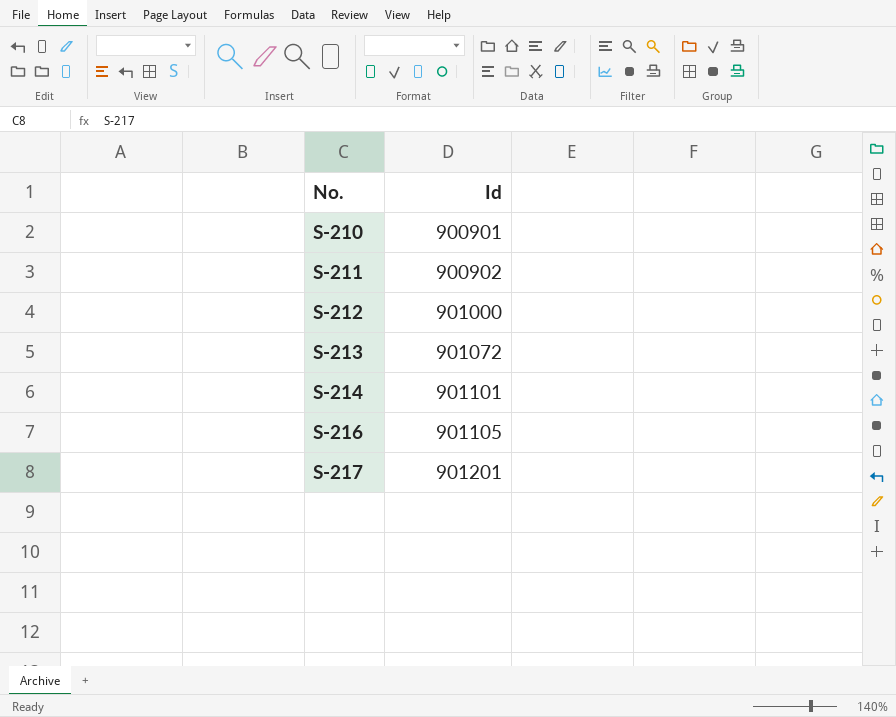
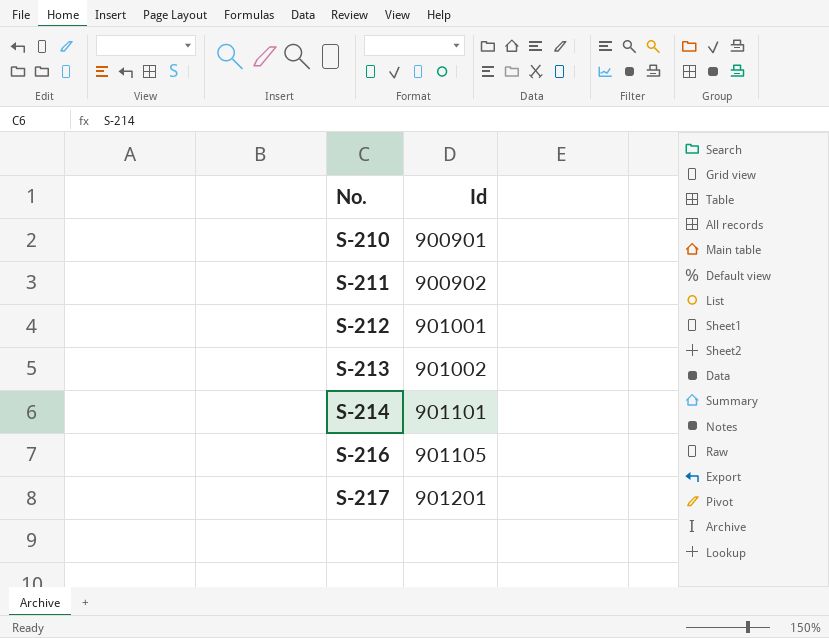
S-212 | Id: 901000 -> 901001
S-213 | Id: 901072 -> 901002

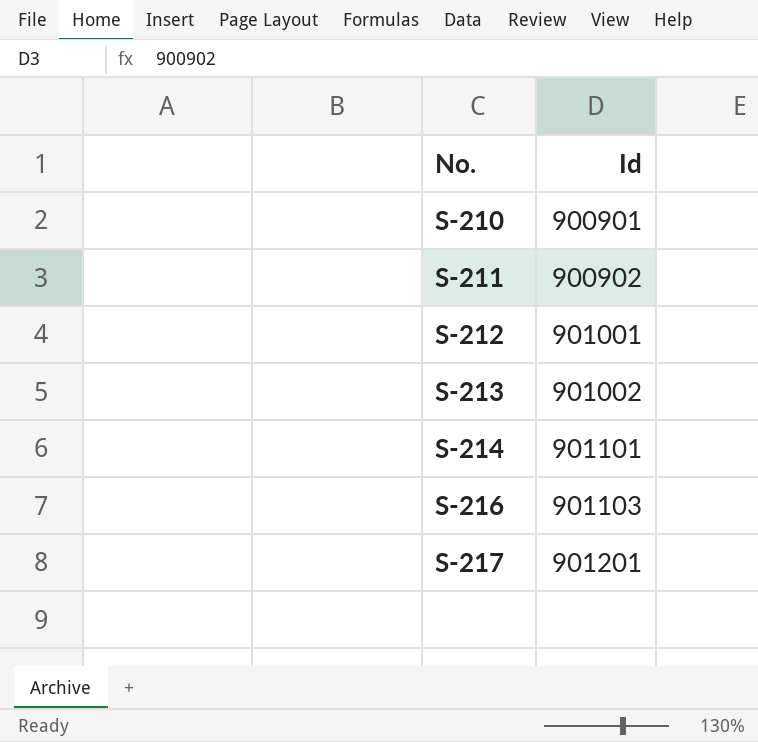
S-216 | Id: 901105 -> 901103

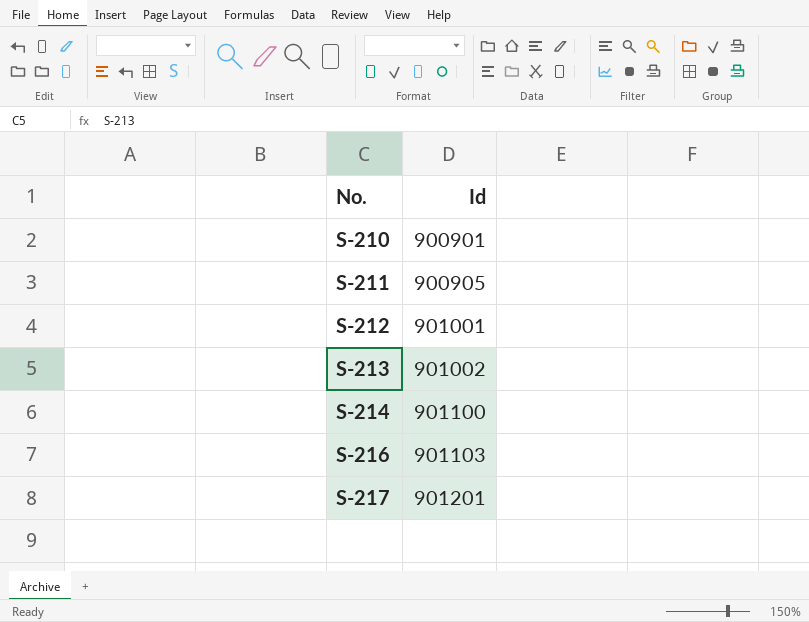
S-211 | Id: 900902 -> 900905
S-214 | Id: 901101 -> 901100

